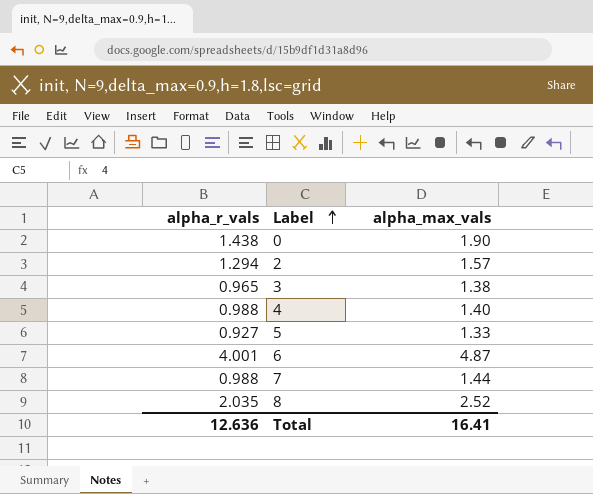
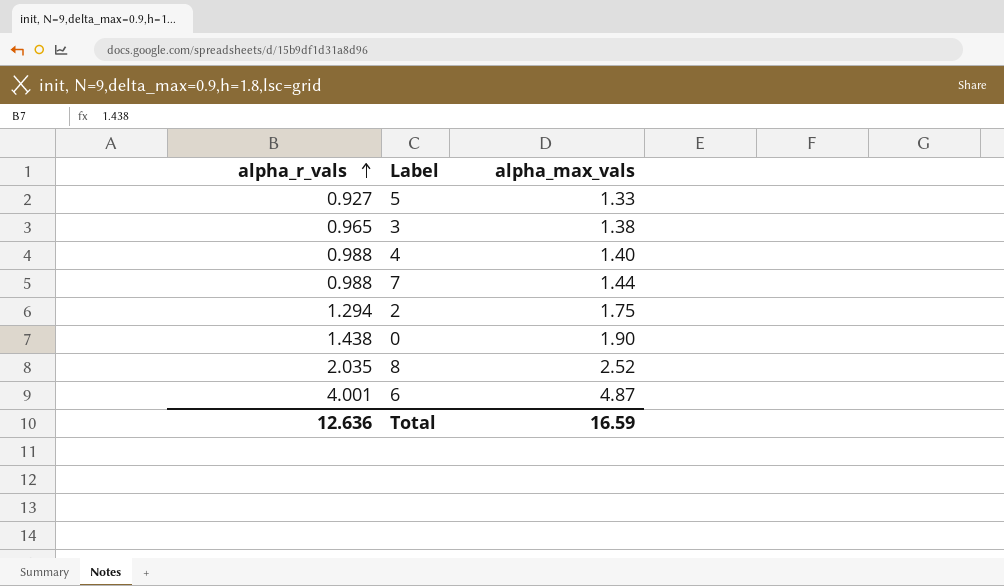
row order: Label ascending -> alpha_r_vals ascending
2 | alpha_max_vals: 1.57 -> 1.75
Total | alpha_max_vals: 16.41 -> 16.59

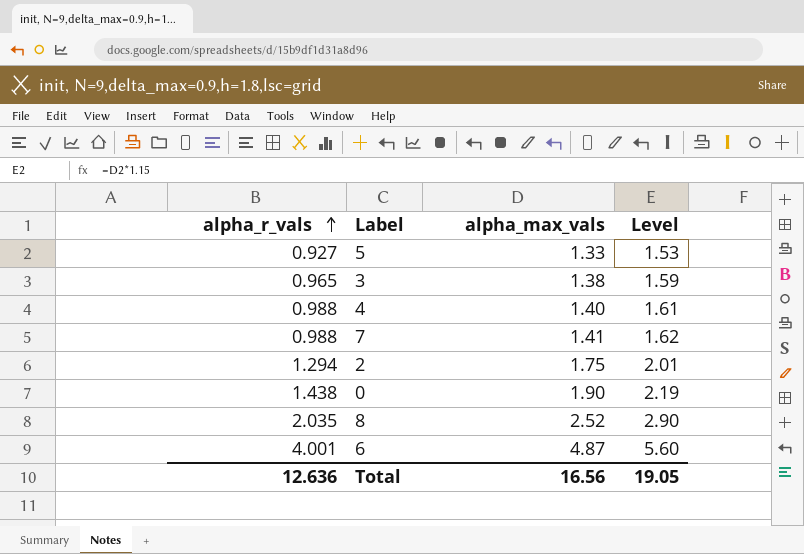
column Level | formula: none -> [alpha_max_vals] * 1.15
7 | alpha_max_vals: 1.44 -> 1.41
Total | alpha_max_vals: 16.59 -> 16.56

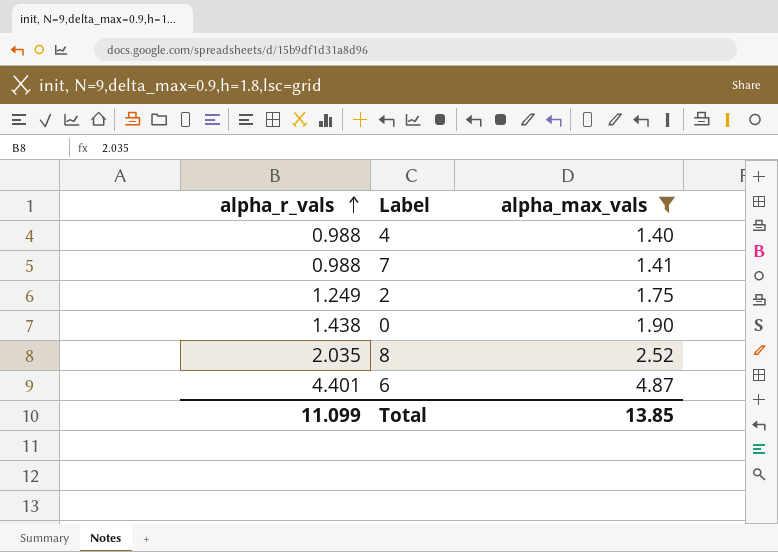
filter: none -> alpha_max_vals >= 1.40
column Level | formula: [alpha_max_vals] * 1.15 -> none
2 | alpha_r_vals: 1.294 -> 1.249
6 | alpha_r_vals: 4.001 -> 4.401
Total | alpha_r_vals: 12.636 -> 11.099
Total | alpha_max_vals: 16.56 -> 13.85

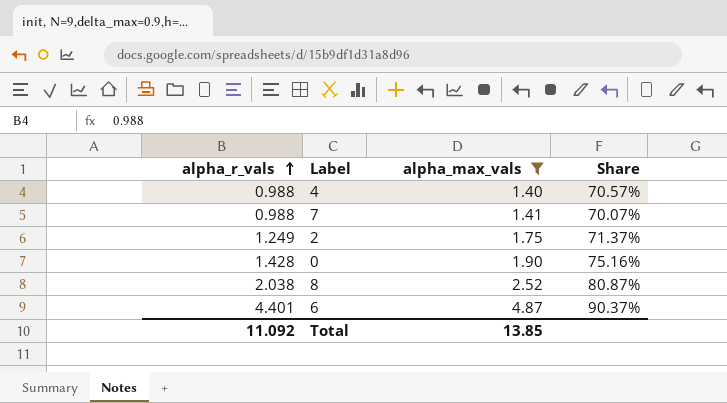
column Share | formula: none -> [alpha_r_vals] / [alpha_max_vals]
0 | alpha_r_vals: 1.438 -> 1.428
8 | alpha_r_vals: 2.035 -> 2.038
Total | alpha_r_vals: 11.099 -> 11.092

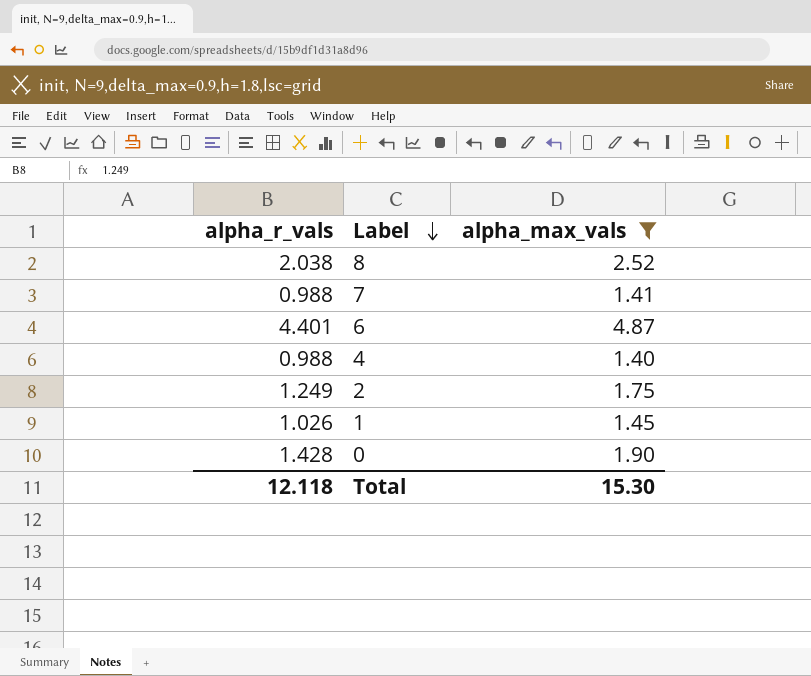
row order: alpha_r_vals ascending -> Label descending
column Share | formula: [alpha_r_vals] / [alpha_max_vals] -> none
row 1: none -> 1.026 | 1.45
Total | alpha_r_vals: 11.092 -> 12.118
Total | alpha_max_vals: 13.85 -> 15.30

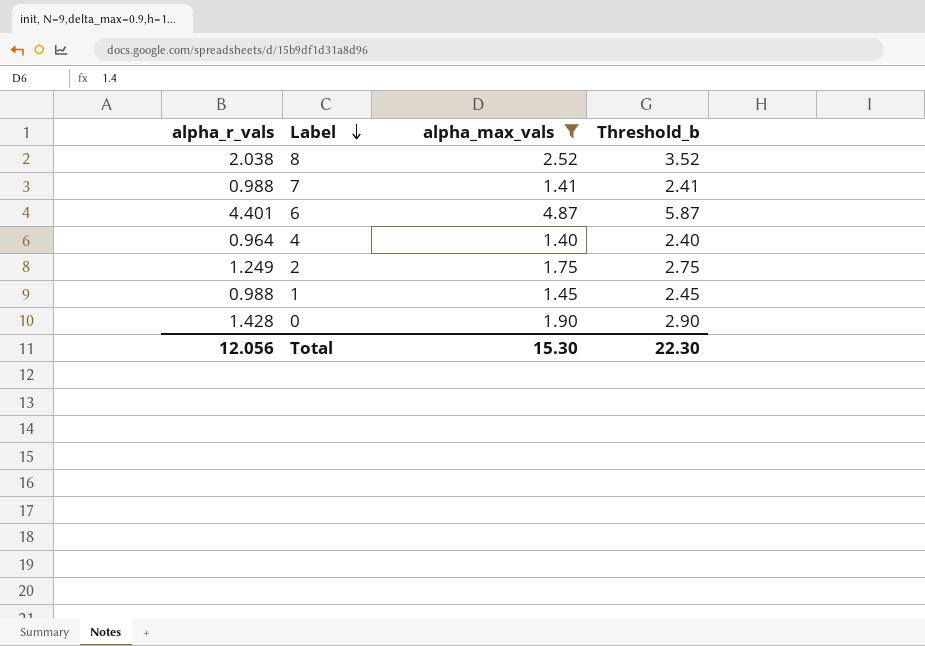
column Threshold_b | formula: none -> [alpha_max_vals] + 1
4 | alpha_r_vals: 0.988 -> 0.964
1 | alpha_r_vals: 1.026 -> 0.988
Total | alpha_r_vals: 12.118 -> 12.056

